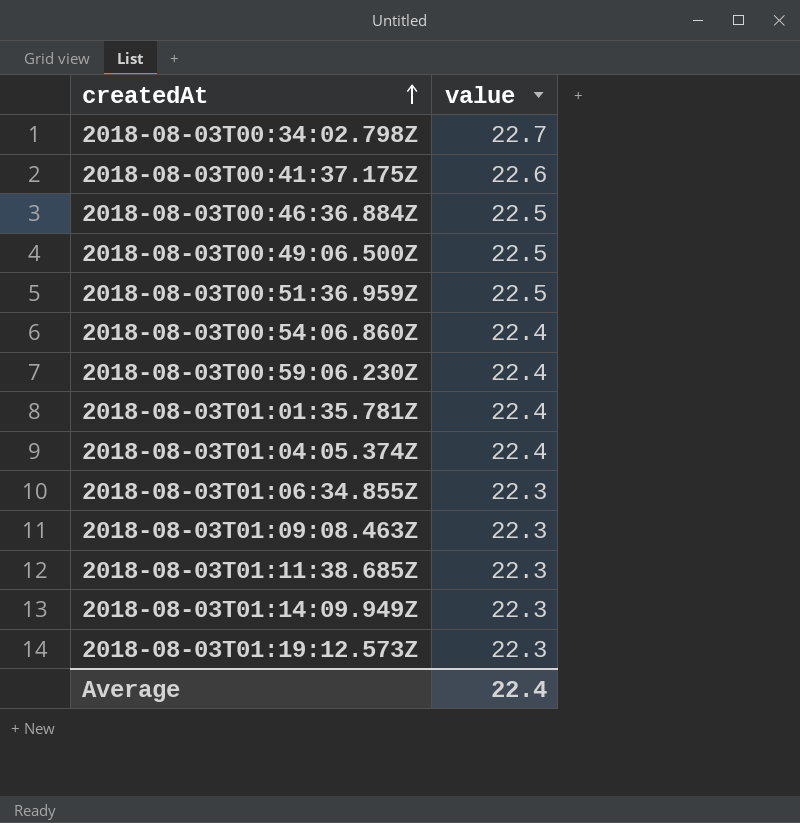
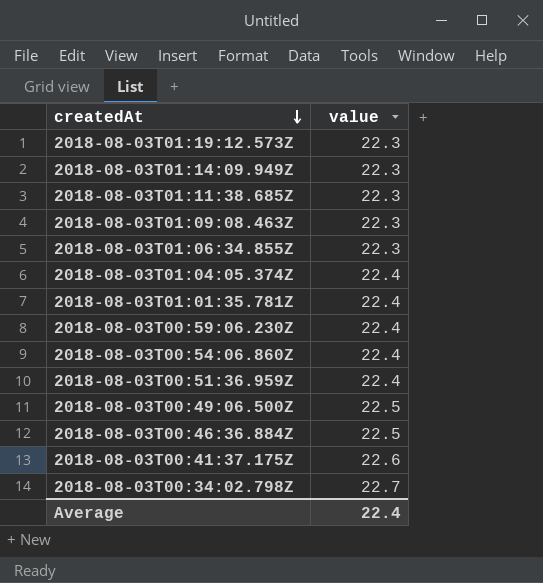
row order: createdAt ascending -> createdAt descending
2018-08-03T00:51:36.959Z | value: 22.5 -> 22.4

